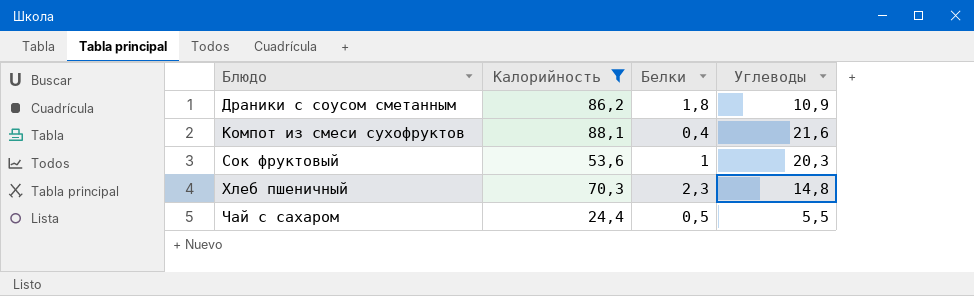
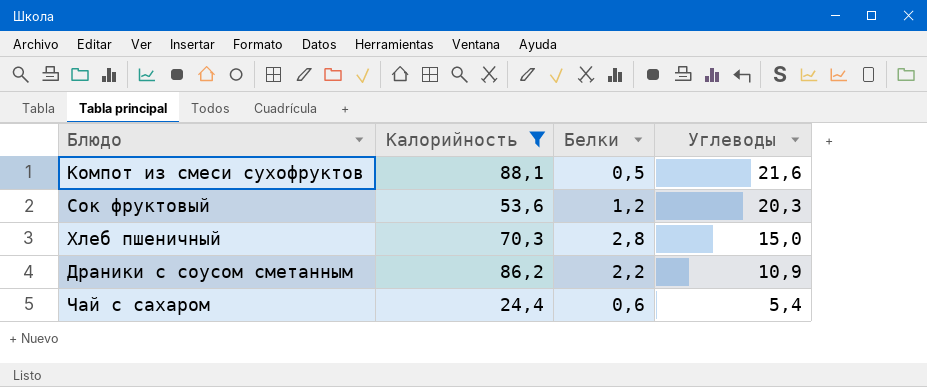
row order: Блюдо ascending -> Углеводы descending
Компот из смеси сухофруктов | Белки: 0,4 -> 0,5
Сок фруктовый | Белки: 1 -> 1,2
Хлеб пшеничный | Белки: 2,3 -> 2,8
Хлеб пшеничный | Углеводы: 14,8 -> 15,0
Драники с соусом сметанным | Белки: 1,8 -> 2,2
Чай с сахаром | Белки: 0,5 -> 0,6
Чай с сахаром | Углеводы: 5,5 -> 5,4

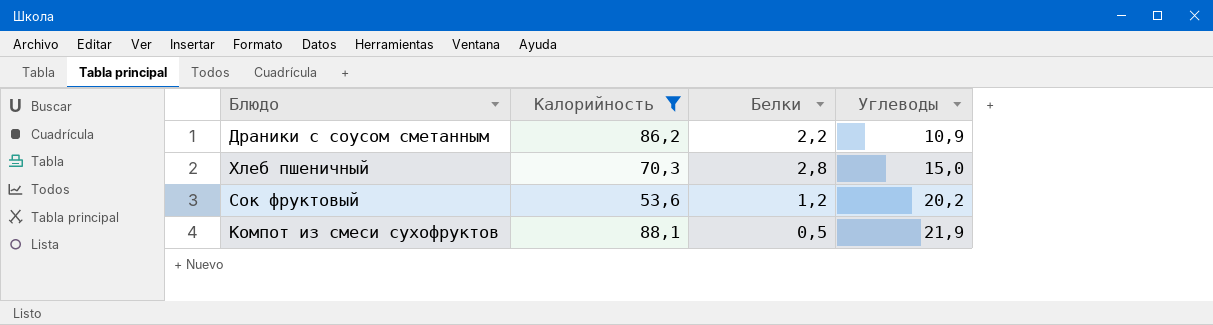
row order: Углеводы descending -> Углеводы ascending
row Чай с сахаром: 24,4 | 0,6 | 5,4 -> none
Сок фруктовый | Углеводы: 20,3 -> 20,2
Компот из смеси сухофруктов | Углеводы: 21,6 -> 21,9

